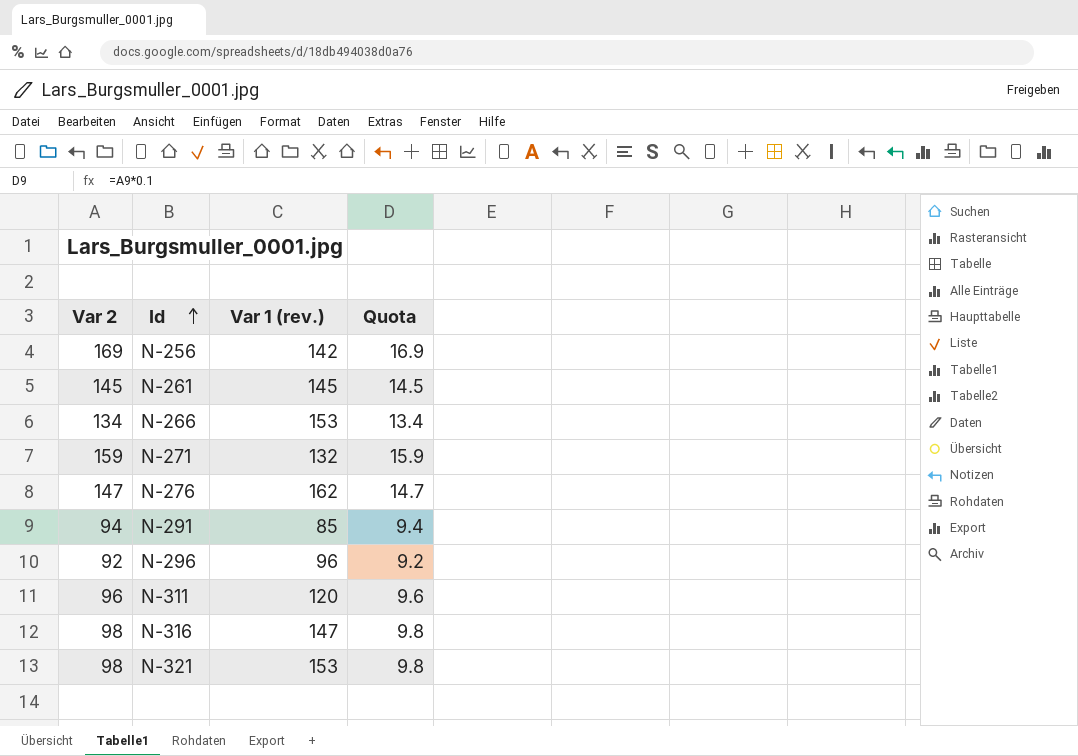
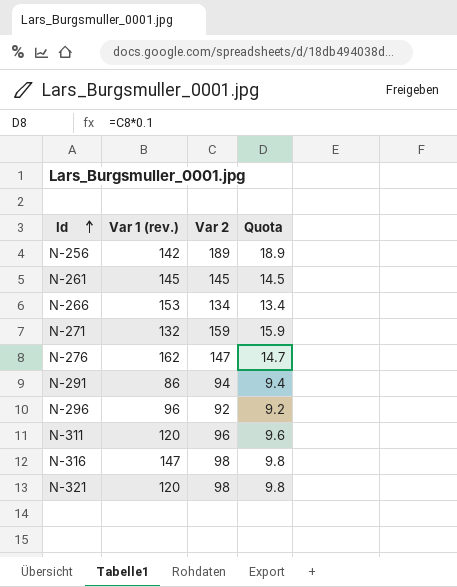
column Var 2 | position: 1 -> 3
N-256 | Var 2: 169 -> 189
N-256 | Quota: 16.9 -> 18.9
N-291 | Var 1 (rev.): 85 -> 86
N-321 | Var 1 (rev.): 153 -> 120

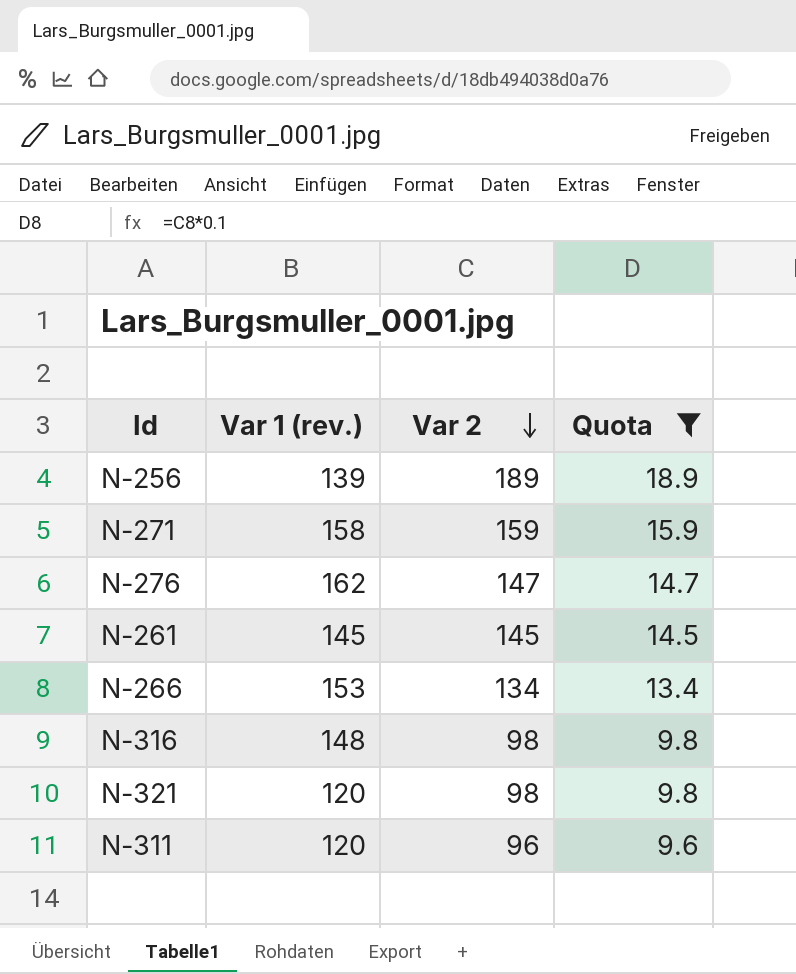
filter: none -> Quota >= 9.6
row order: Id ascending -> Var 2 descending
N-256 | Var 1 (rev.): 142 -> 139
N-271 | Var 1 (rev.): 132 -> 158
N-316 | Var 1 (rev.): 147 -> 148

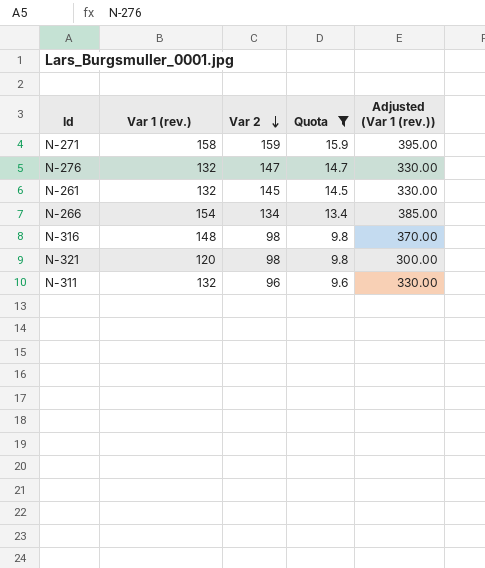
column Adjusted (Var 1 (rev.)) | formula: none -> [Var 1 (rev.)] * 2.5
row N-256: 139 | 189 | 18.9 -> none
N-276 | Var 1 (rev.): 162 -> 132
N-261 | Var 1 (rev.): 145 -> 132
N-266 | Var 1 (rev.): 153 -> 154
N-311 | Var 1 (rev.): 120 -> 132

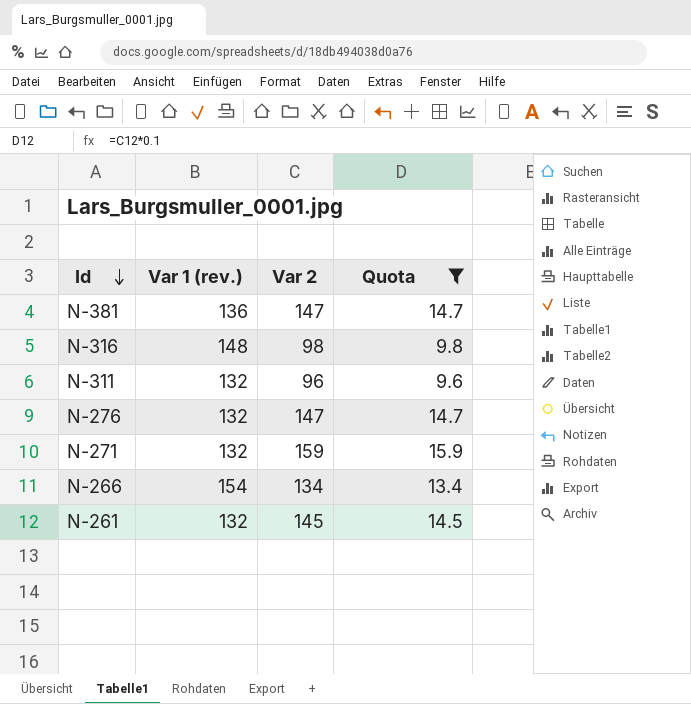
row order: Var 2 descending -> Id descending
column Adjusted (Var 1 (rev.)) | formula: [Var 1 (rev.)] * 2.5 -> none
row N-321: 120 | 98 | 9.8 | 300.00 -> none
row N-381: none -> 136 | 147 | 14.7
N-271 | Var 1 (rev.): 158 -> 132

